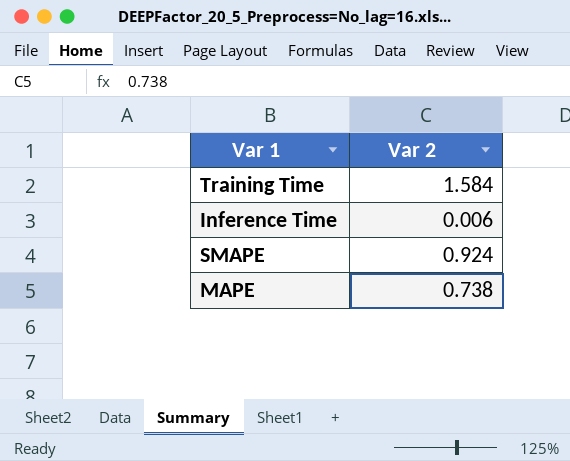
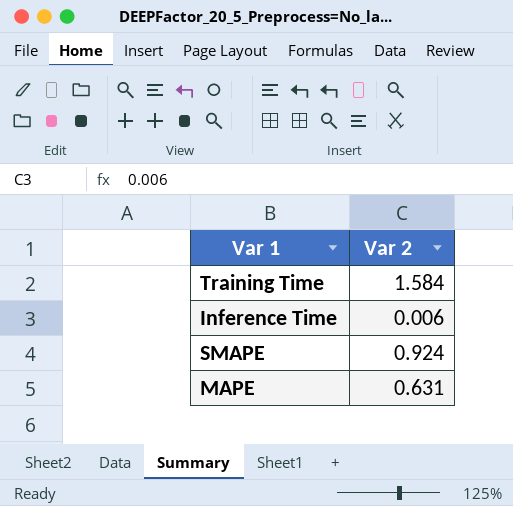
MAPE | Var 2: 0.738 -> 0.631

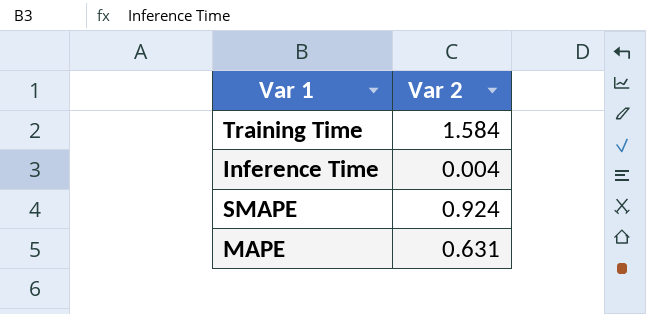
Inference Time | Var 2: 0.006 -> 0.004

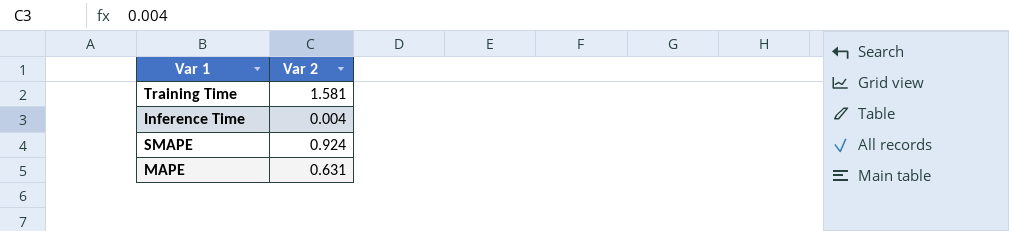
Training Time | Var 2: 1.584 -> 1.581

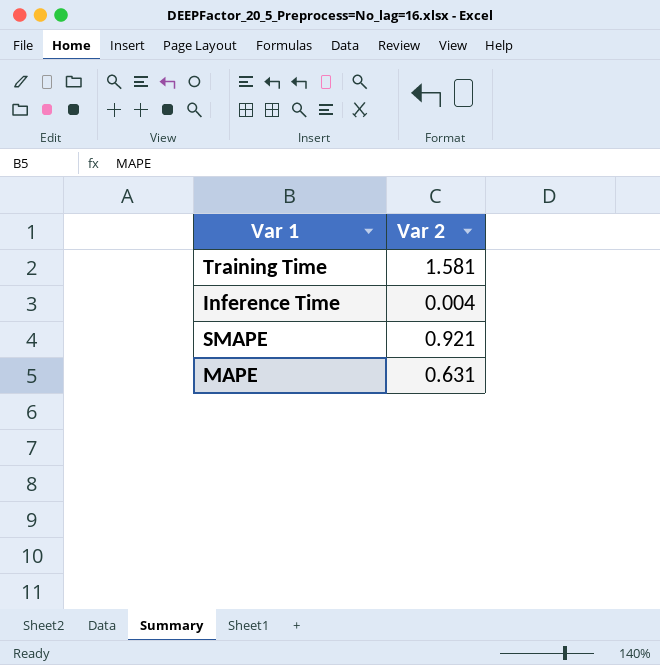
SMAPE | Var 2: 0.924 -> 0.921

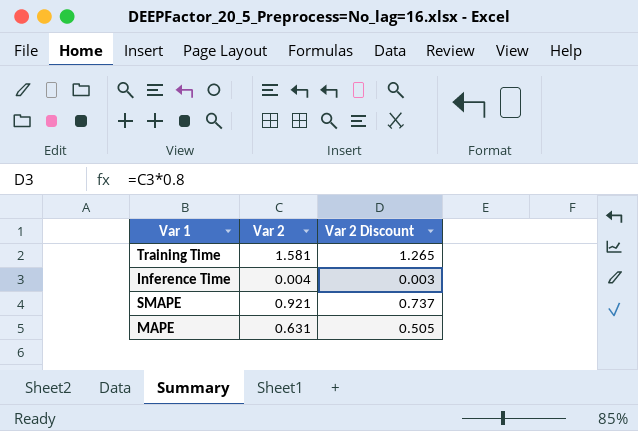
column Var 2 Discount | formula: none -> [Var 2] * 0.8

